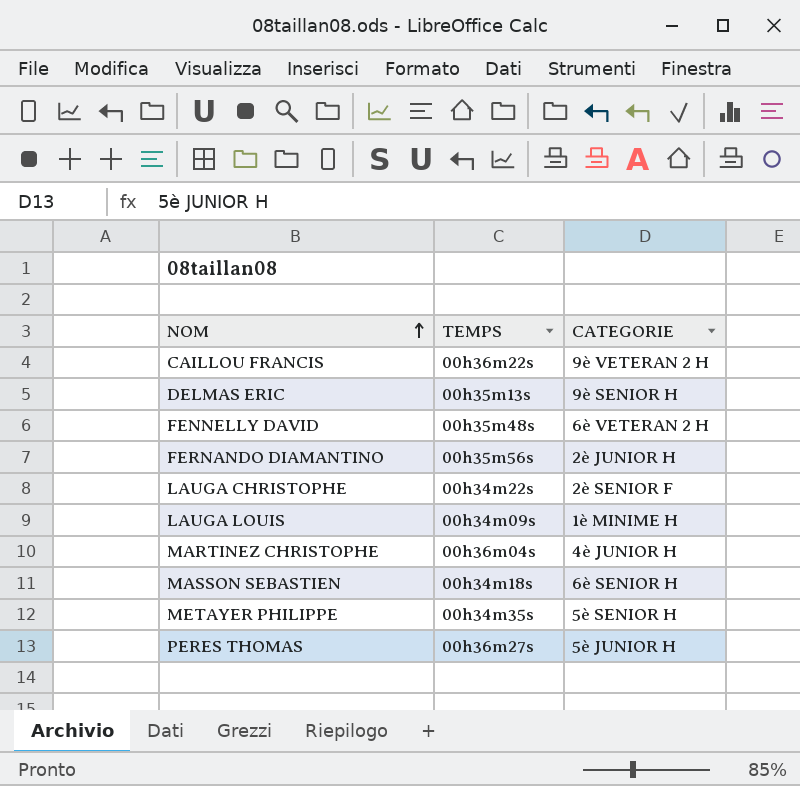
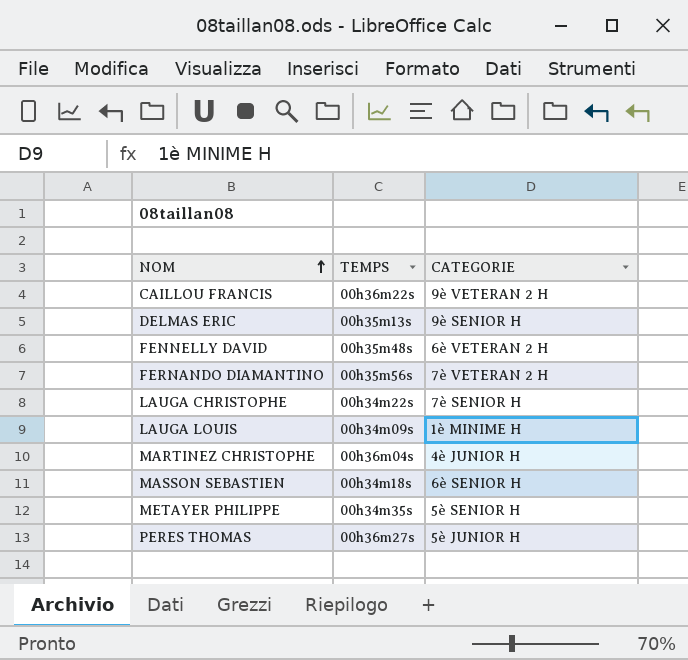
FERNANDO DIAMANTINO | CATEGORIE: 2è JUNIOR H -> 7è VETERAN 2 H
LAUGA CHRISTOPHE | CATEGORIE: 2è SENIOR F -> 7è SENIOR H

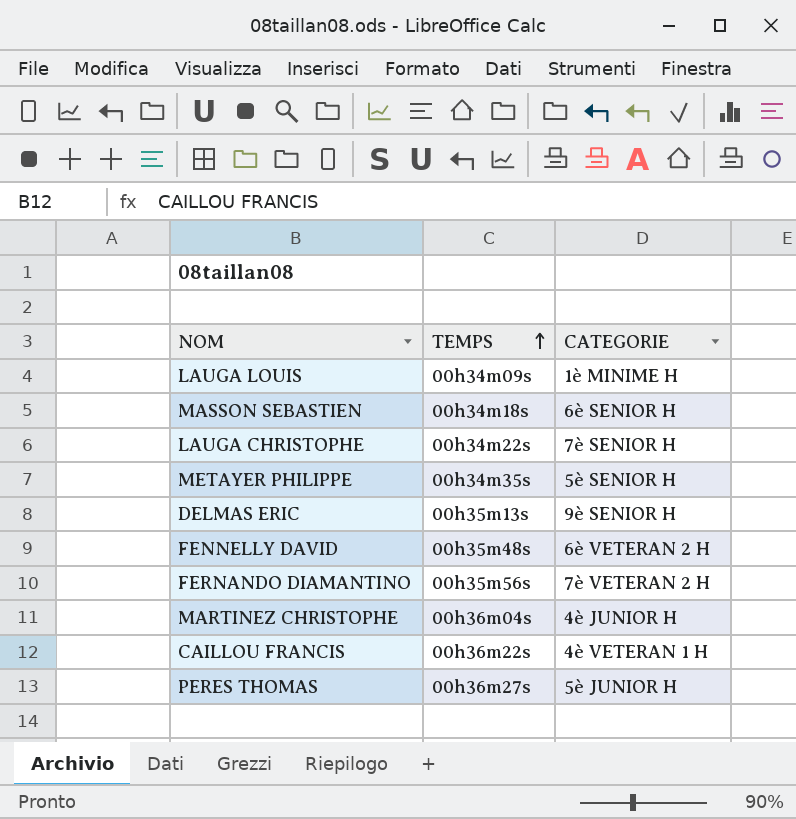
row order: NOM ascending -> TEMPS ascending
CAILLOU FRANCIS | CATEGORIE: 9è VETERAN 2 H -> 4è VETERAN 1 H

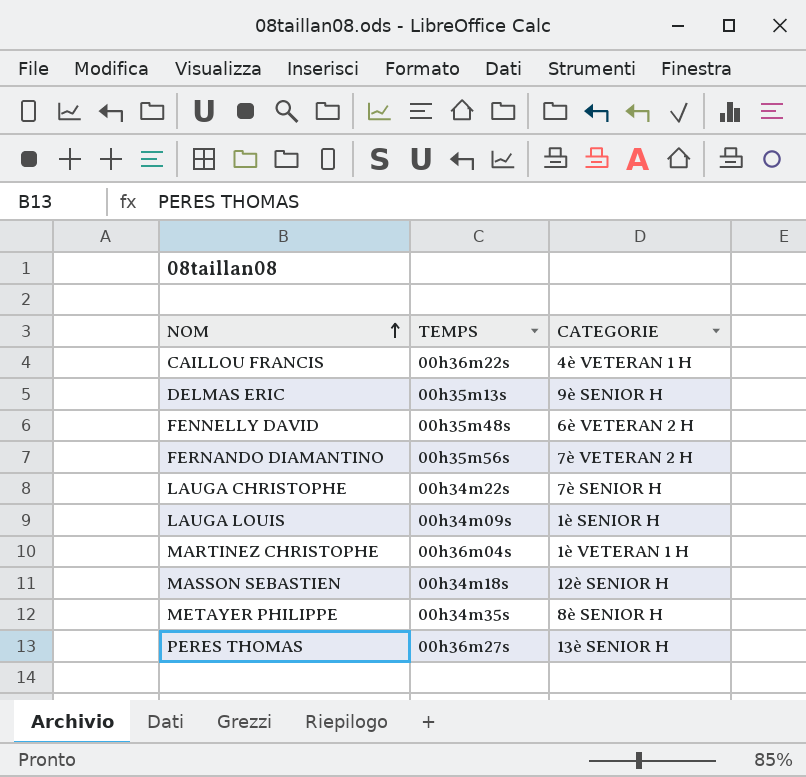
row order: TEMPS ascending -> NOM ascending
LAUGA LOUIS | CATEGORIE: 1è MINIME H -> 1è SENIOR H
MARTINEZ CHRISTOPHE | CATEGORIE: 4è JUNIOR H -> 1è VETERAN 1 H
MASSON SEBASTIEN | CATEGORIE: 6è SENIOR H -> 12è SENIOR H
METAYER PHILIPPE | CATEGORIE: 5è SENIOR H -> 8è SENIOR H
PERES THOMAS | CATEGORIE: 5è JUNIOR H -> 13è SENIOR H

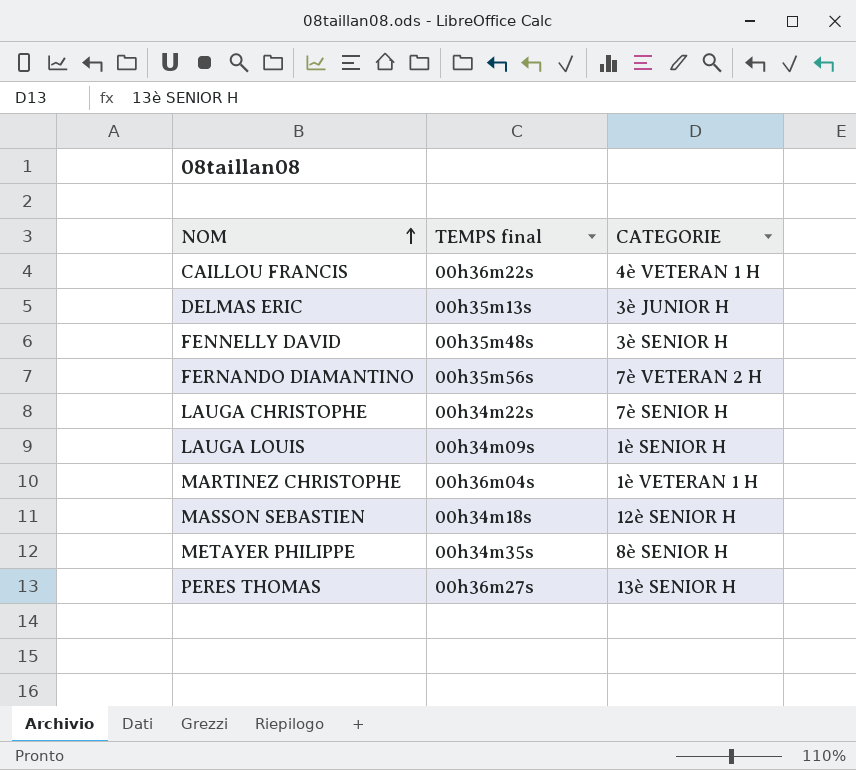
column name: TEMPS -> TEMPS final
DELMAS ERIC | CATEGORIE: 9è SENIOR H -> 3è JUNIOR H
FENNELLY DAVID | CATEGORIE: 6è VETERAN 2 H -> 3è SENIOR H

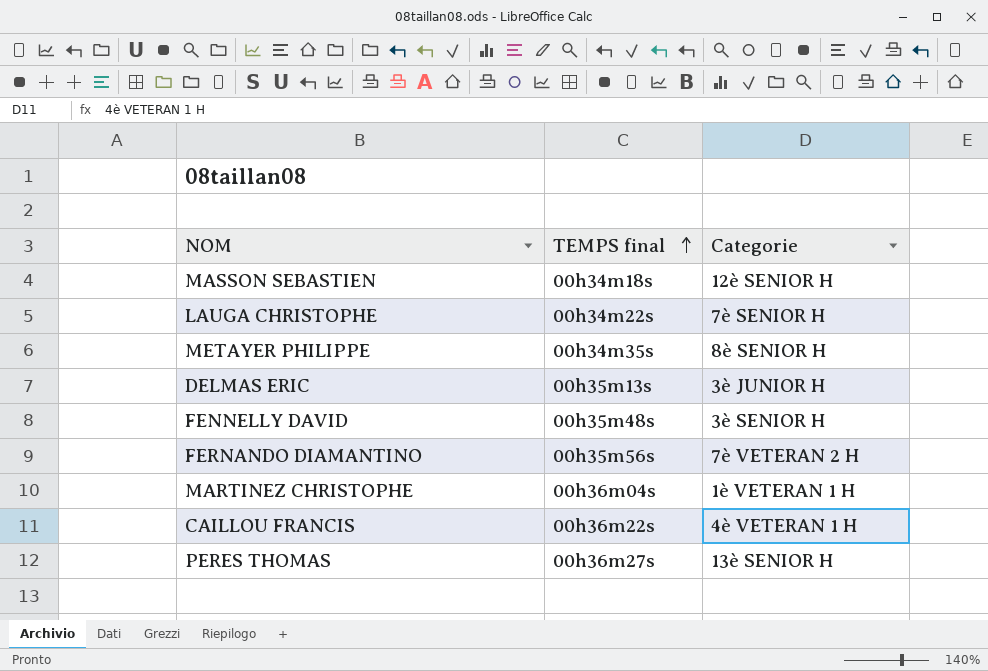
row order: NOM ascending -> TEMPS final ascending
column name: CATEGORIE -> Categorie
row LAUGA LOUIS: 00h34m09s | 1è SENIOR H -> none

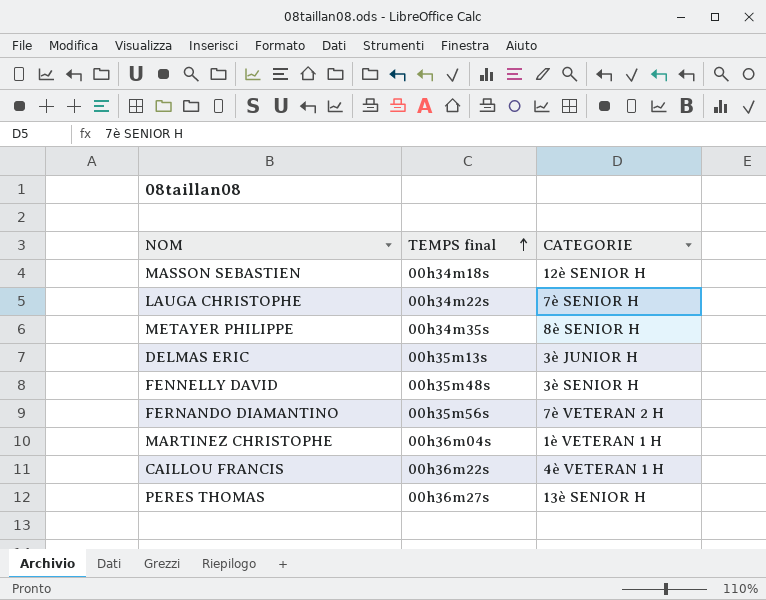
column name: Categorie -> CATEGORIE

